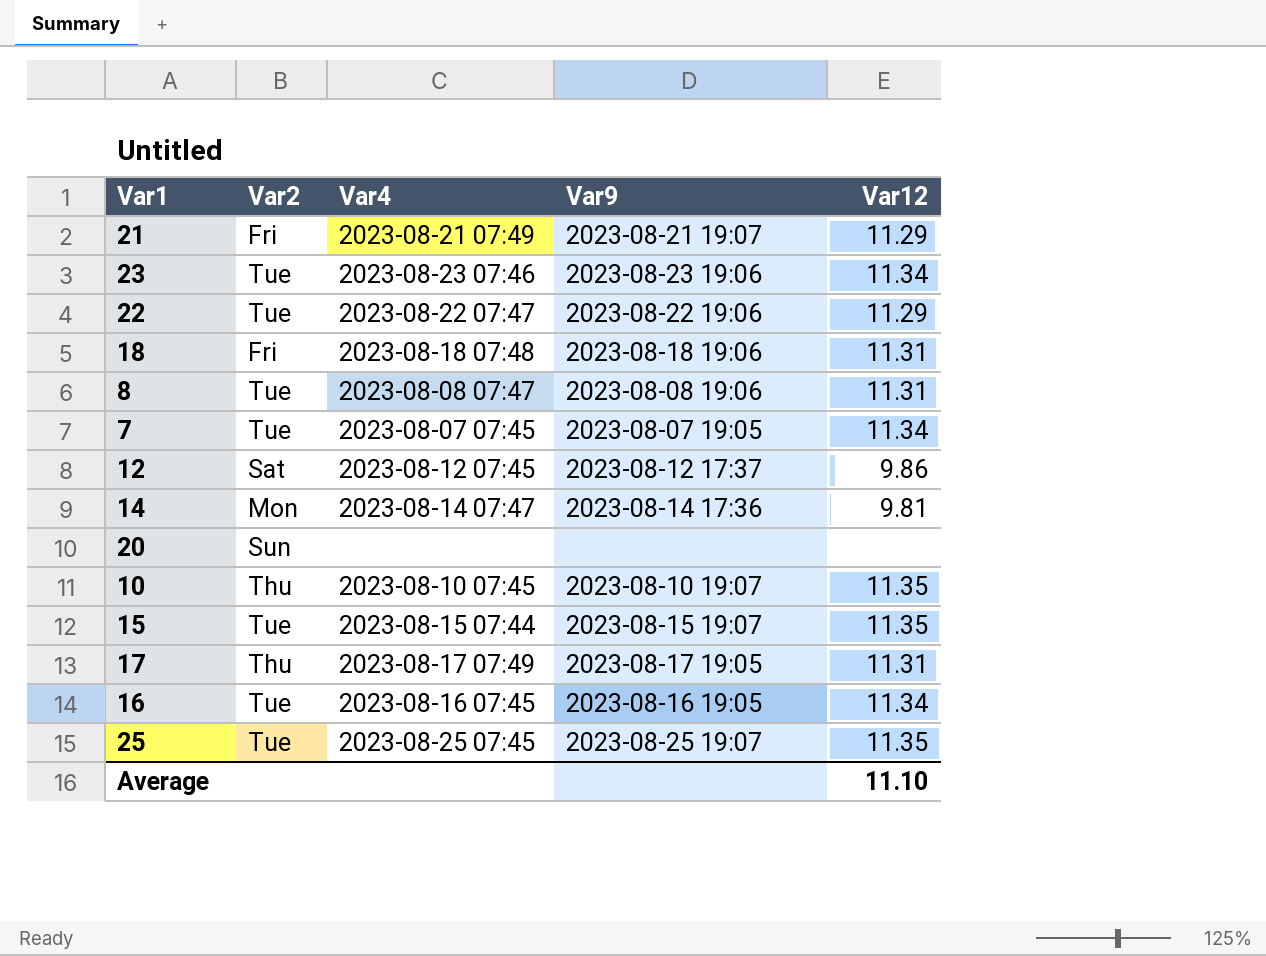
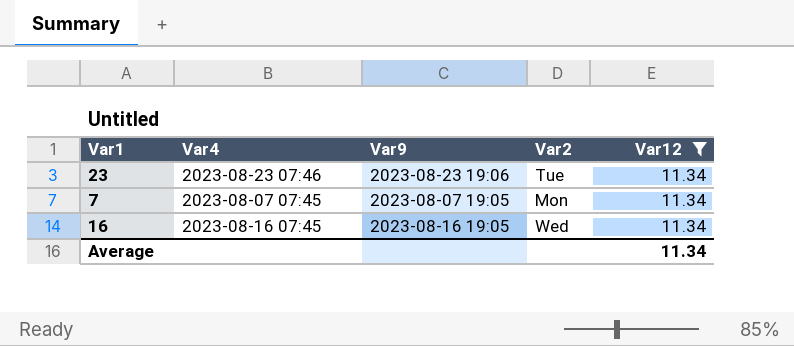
filter: none -> Var12 = 11.34
column Var2 | position: 2 -> 4
7 | Var2: Tue -> Mon
16 | Var2: Tue -> Wed
Average | Var12: 11.10 -> 11.34

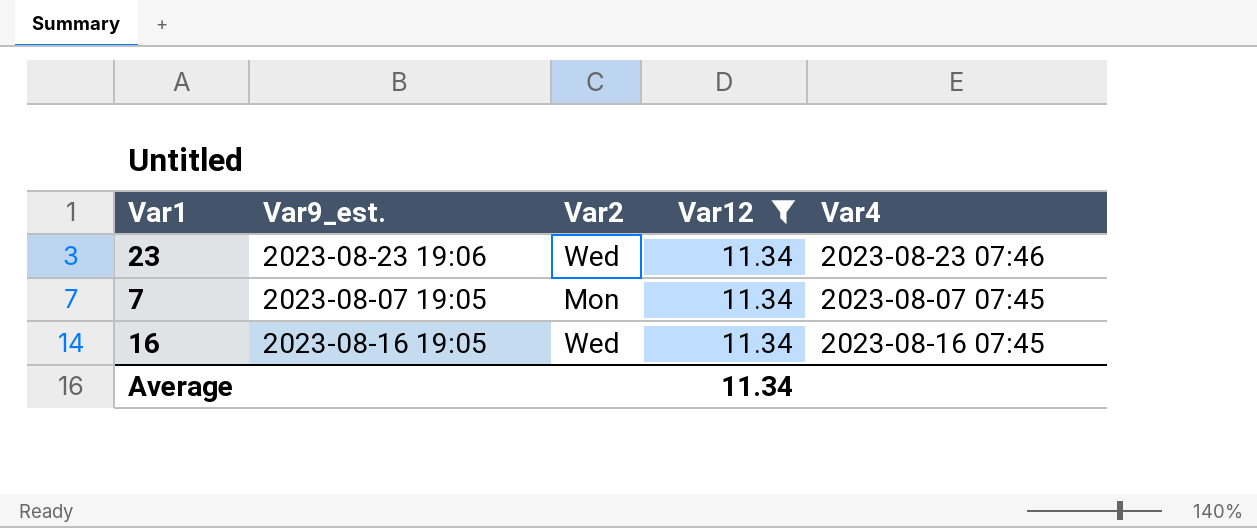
column name: Var9 -> Var9_est.
column Var4 | position: 2 -> 5
23 | Var2: Tue -> Wed

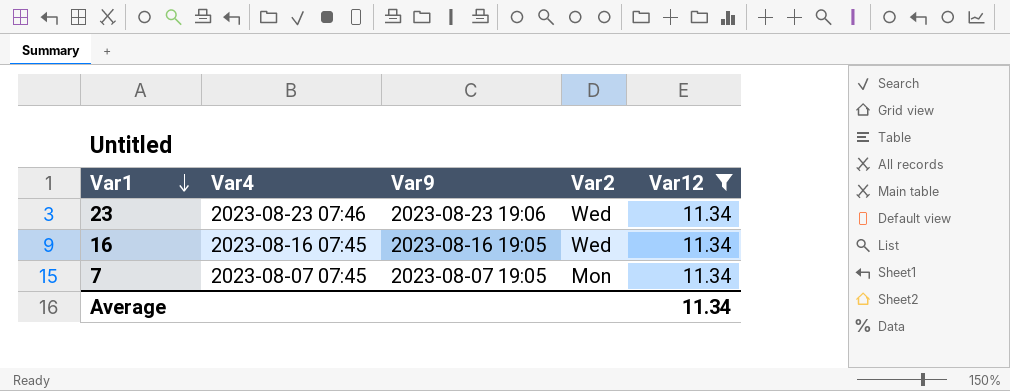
row order: none -> Var1 descending
column Var4 | position: 5 -> 2
column name: Var9_est. -> Var9

